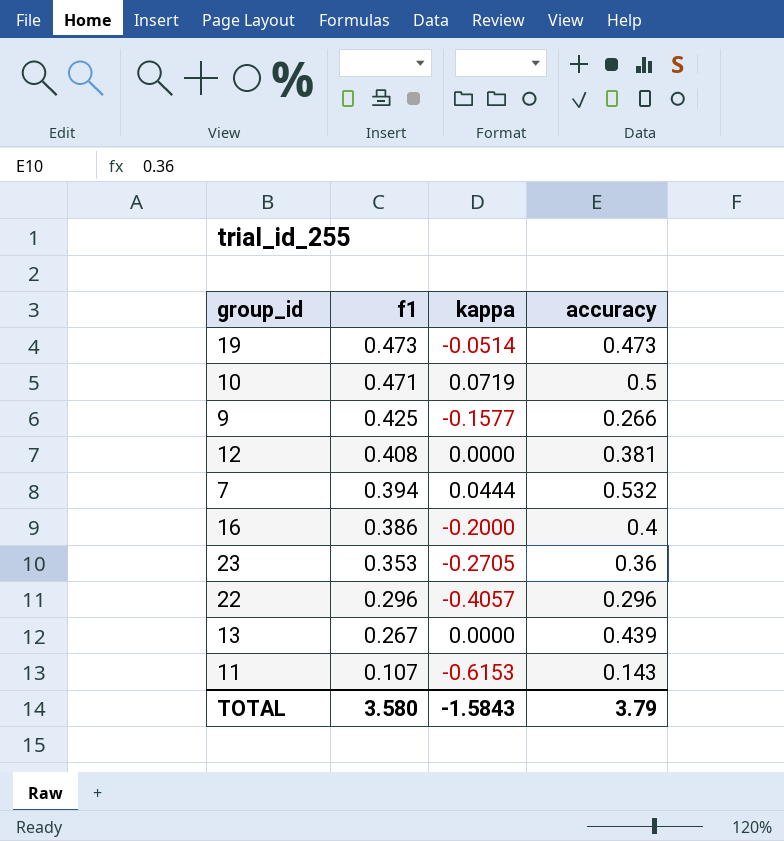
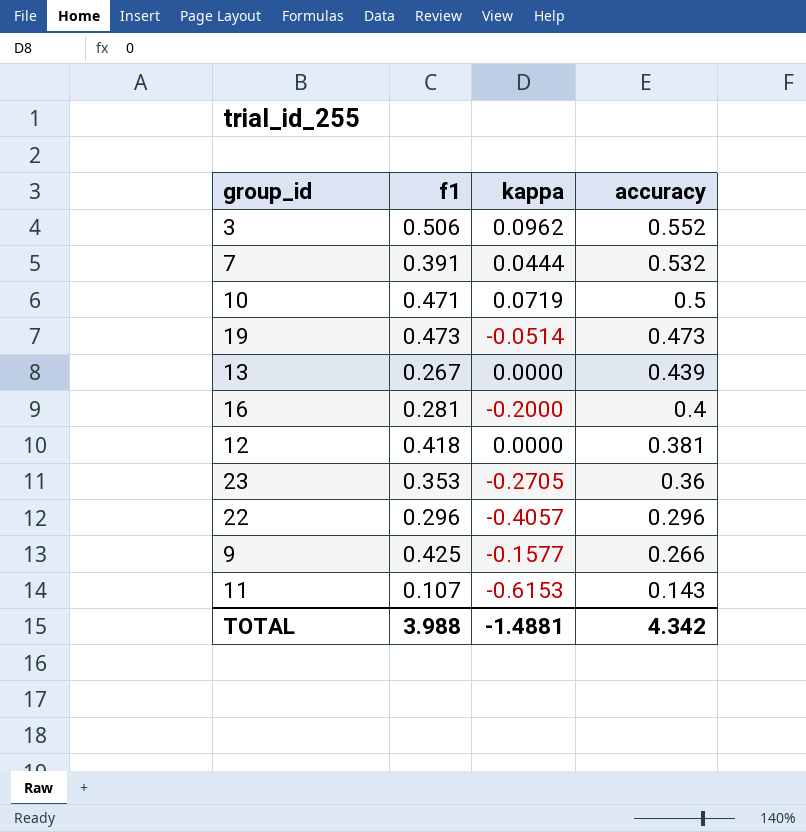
row order: f1 descending -> accuracy descending
row 3: none -> 0.506 | 0.0962 | 0.552
7 | f1: 0.394 -> 0.391
16 | f1: 0.386 -> 0.281
12 | f1: 0.408 -> 0.418
TOTAL | f1: 3.580 -> 3.988
TOTAL | kappa: -1.5843 -> -1.4881
TOTAL | accuracy: 3.79 -> 4.342

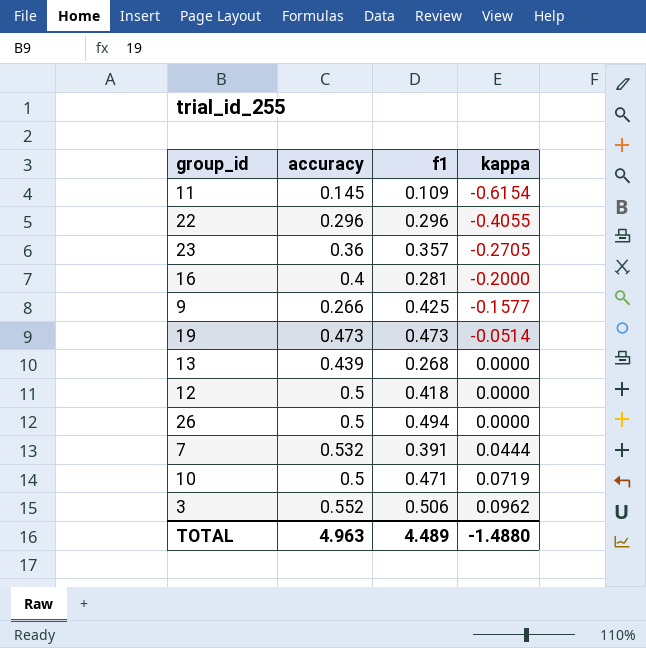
row order: accuracy descending -> kappa ascending
column accuracy | position: 4 -> 2
11 | accuracy: 0.143 -> 0.145
11 | f1: 0.107 -> 0.109
11 | kappa: -0.6153 -> -0.6154
22 | kappa: -0.4057 -> -0.4055
23 | f1: 0.353 -> 0.357
13 | f1: 0.267 -> 0.268
12 | accuracy: 0.381 -> 0.5
row 26: none -> 0.5 | 0.494 | 0.0000
TOTAL | accuracy: 4.342 -> 4.963
TOTAL | f1: 3.988 -> 4.489
TOTAL | kappa: -1.4881 -> -1.4880

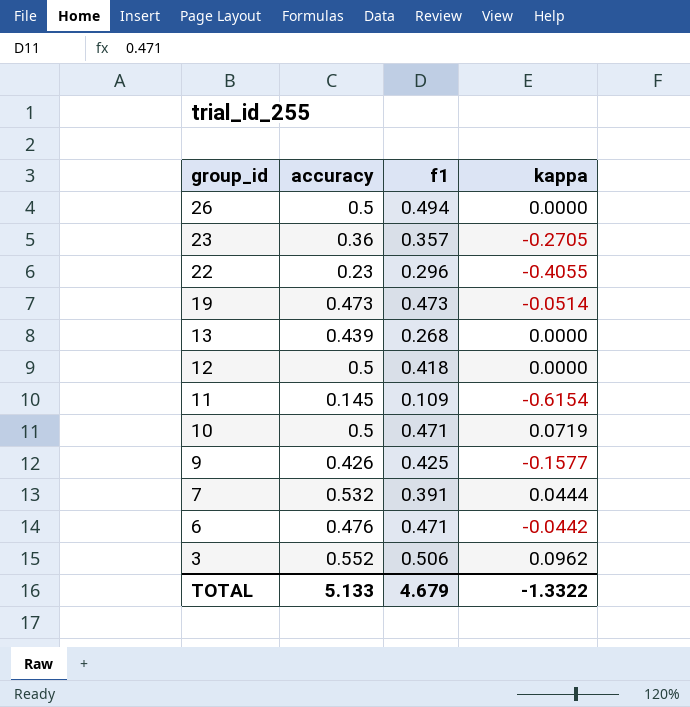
row order: kappa ascending -> group_id descending
row 16: 0.4 | 0.281 | -0.2000 -> none
22 | accuracy: 0.296 -> 0.23
9 | accuracy: 0.266 -> 0.426
row 6: none -> 0.476 | 0.471 | -0.0442
TOTAL | accuracy: 4.963 -> 5.133
TOTAL | f1: 4.489 -> 4.679
TOTAL | kappa: -1.4880 -> -1.3322

